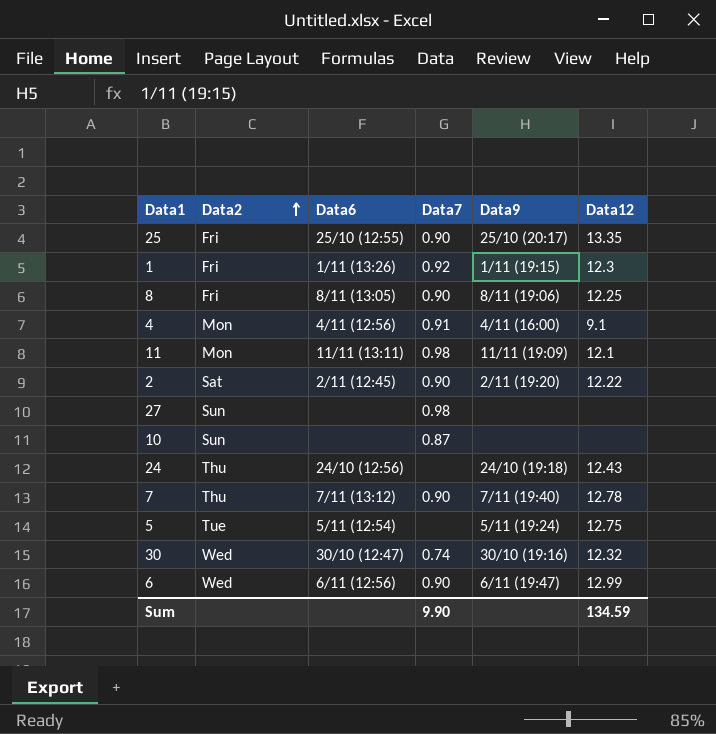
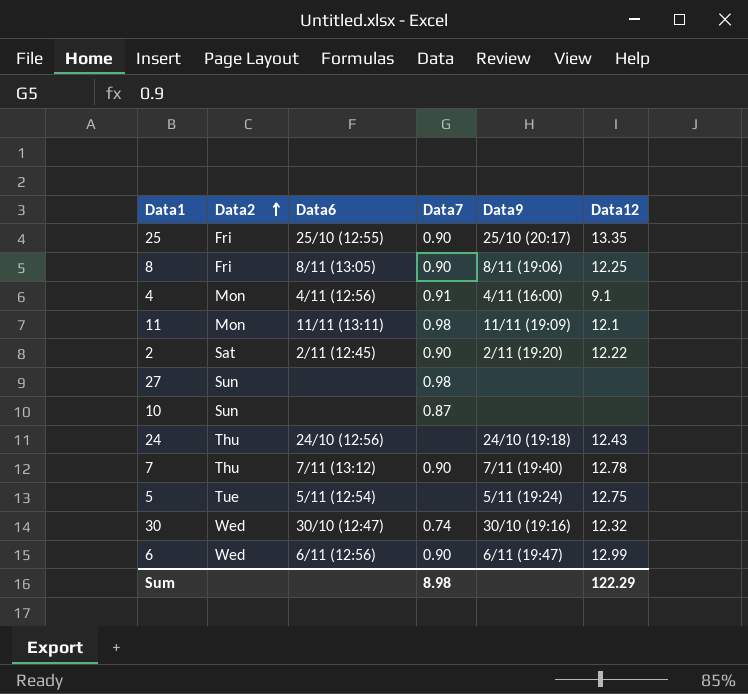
row 1: Fri | 1/11 (13:26) | 0.92 | 1/11 (19:15) | 12.3 -> none
Sum | Data7: 9.90 -> 8.98
Sum | Data12: 134.59 -> 122.29

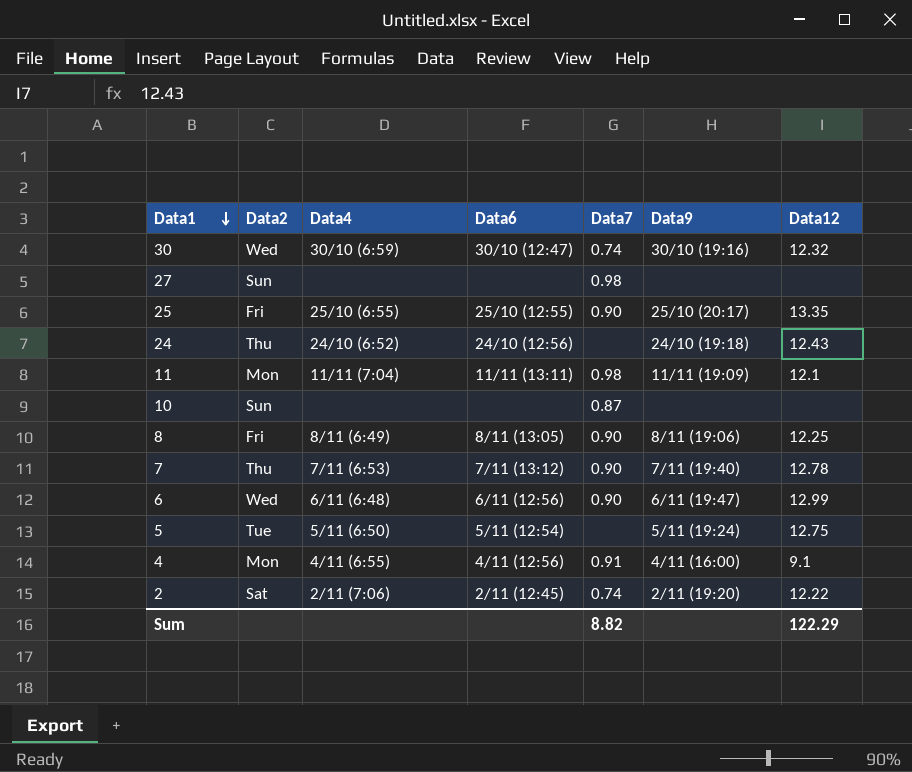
row order: Data2 ascending -> Data1 descending
column Data4 | position: none -> 3
2 | Data7: 0.90 -> 0.74
Sum | Data7: 8.98 -> 8.82

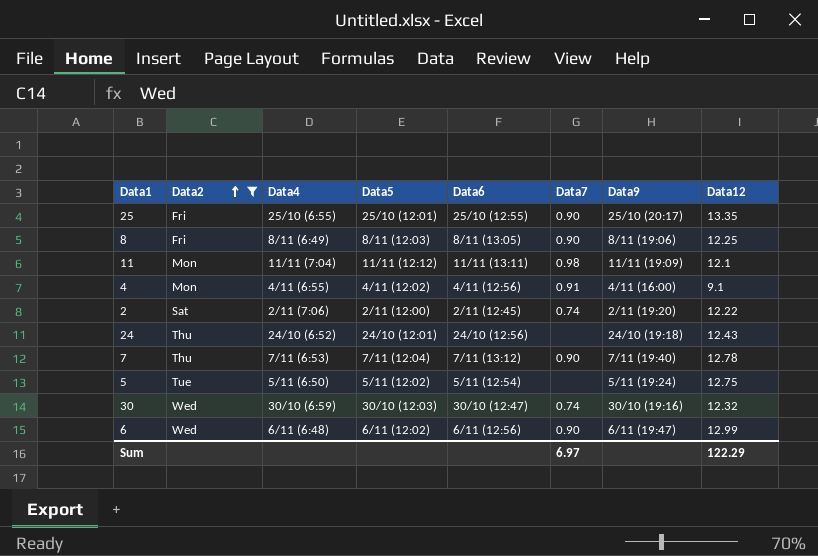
filter: none -> Data2 != Sun
row order: Data1 descending -> Data2 ascending
column Data5 | position: none -> 4
Sum | Data7: 8.82 -> 6.97

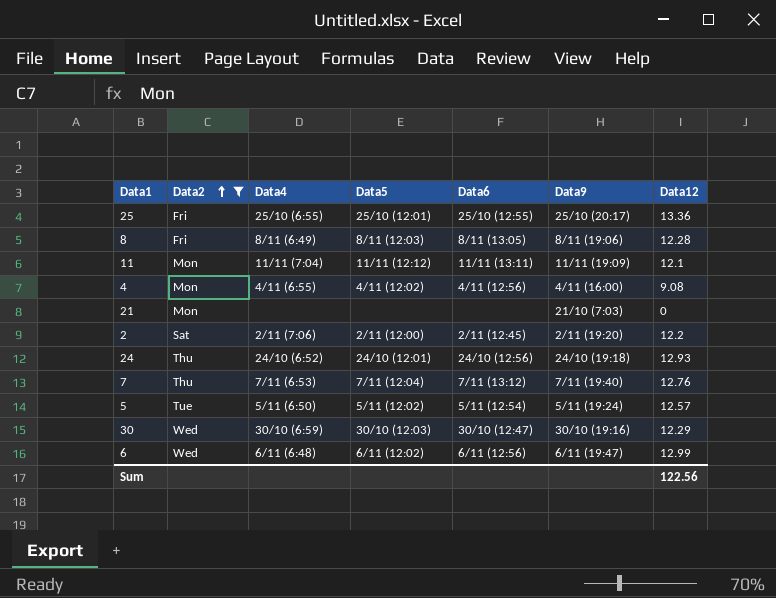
column Data7 | position: 6 -> none
25 | Data12: 13.35 -> 13.36
8 | Data12: 12.25 -> 12.28
4 | Data12: 9.1 -> 9.08
row 21: none -> Mon | none | none | none | 21/10 (7:03) | 0
2 | Data12: 12.22 -> 12.2
24 | Data12: 12.43 -> 12.93
7 | Data12: 12.78 -> 12.76
5 | Data12: 12.75 -> 12.57
30 | Data12: 12.32 -> 12.29
Sum | Data12: 122.29 -> 122.56

